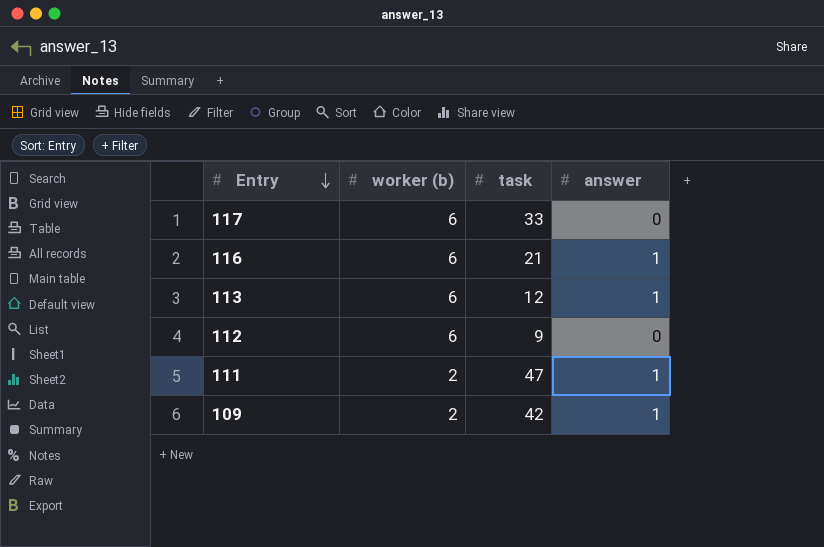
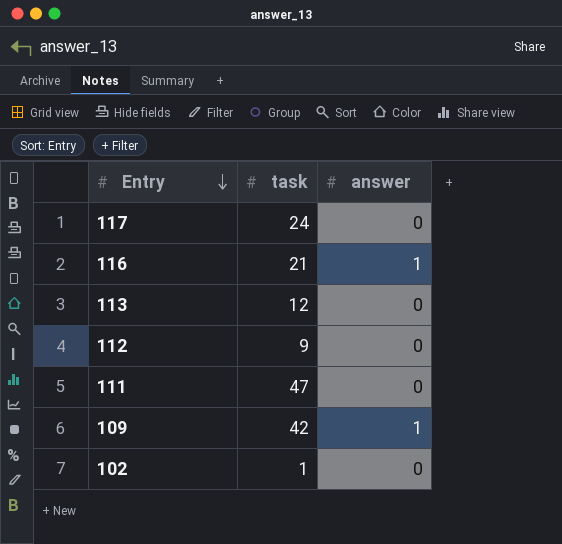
column worker (b) | position: 2 -> none
117 | task: 33 -> 24
113 | answer: 1 -> 0
111 | answer: 1 -> 0
row 102: none -> 1 | 0

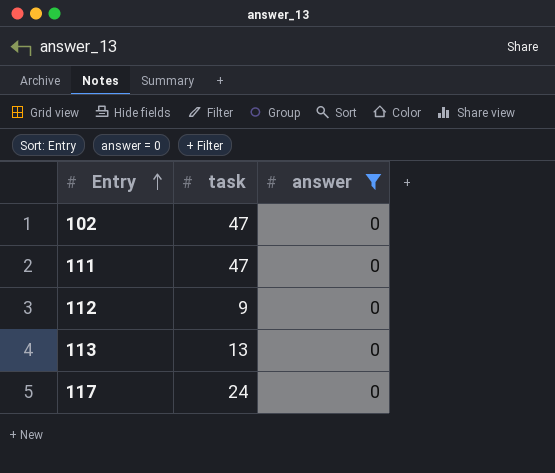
filter: none -> answer = 0
row order: Entry descending -> Entry ascending
102 | task: 1 -> 47
113 | task: 12 -> 13

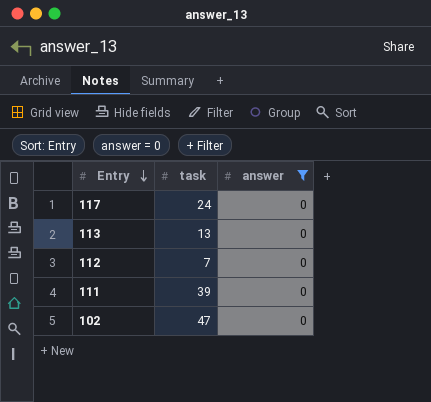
row order: Entry ascending -> Entry descending
112 | task: 9 -> 7
111 | task: 47 -> 39

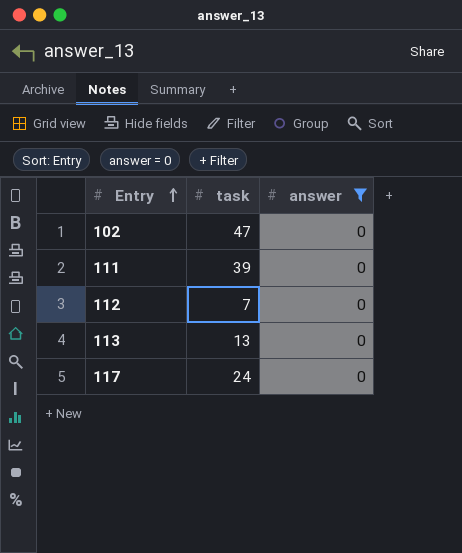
row order: Entry descending -> Entry ascending

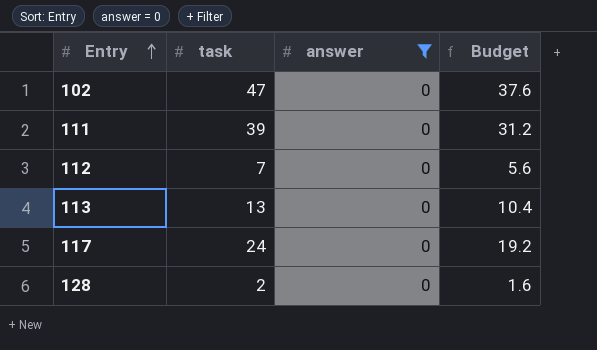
column Budget | formula: none -> [task] * 0.8
row 128: none -> 2 | 0 | 1.6

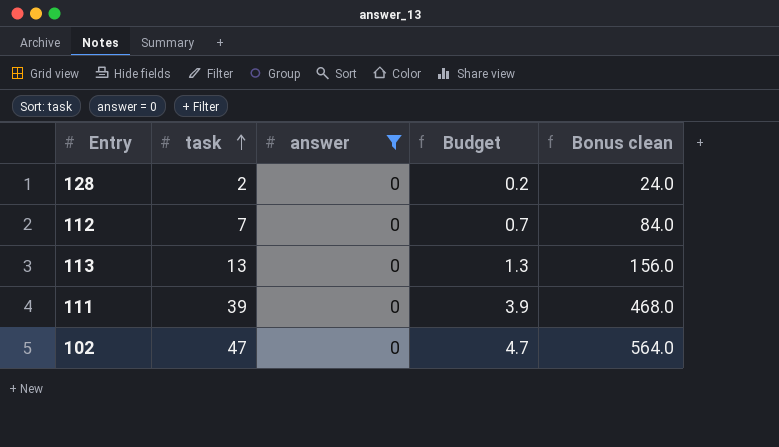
row order: Entry ascending -> task ascending
column Budget | formula: [task] * 0.8 -> [task] * 0.1
column Bonus clean | formula: none -> [task] * 12
row 117: 24 | 0 | 19.2 -> none

